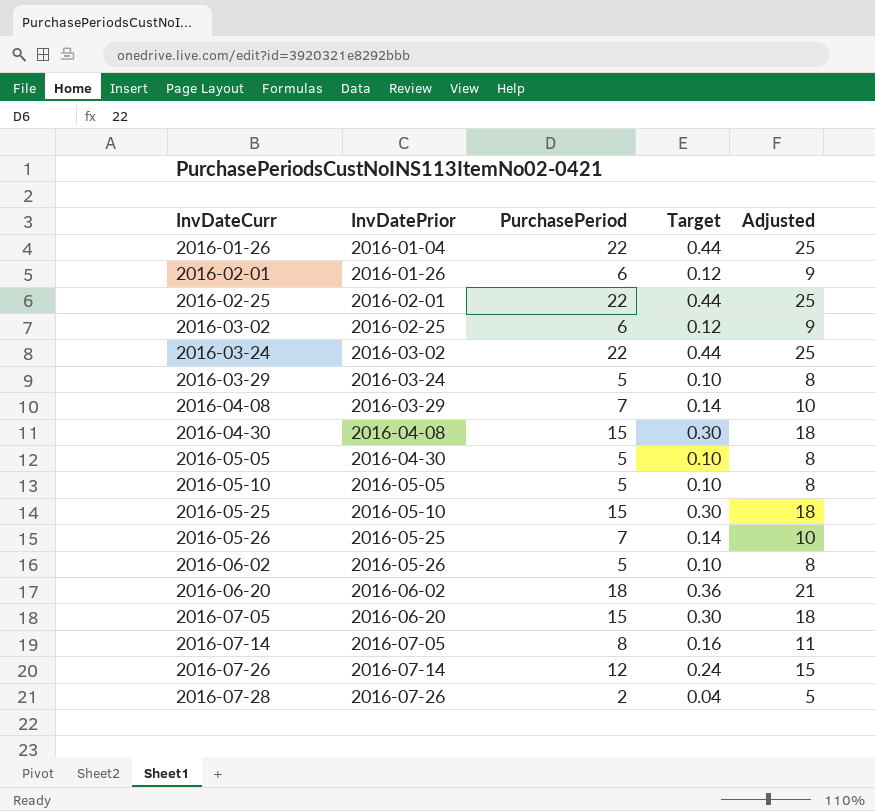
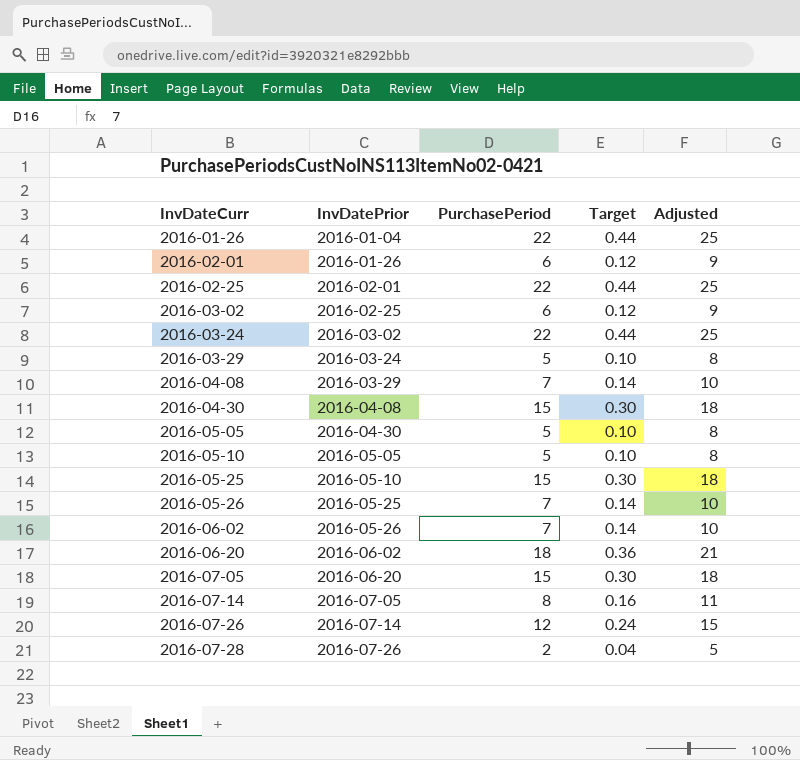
2016-06-02 | PurchasePeriod: 5 -> 7
2016-06-02 | Target: 0.10 -> 0.14
2016-06-02 | Adjusted: 8 -> 10

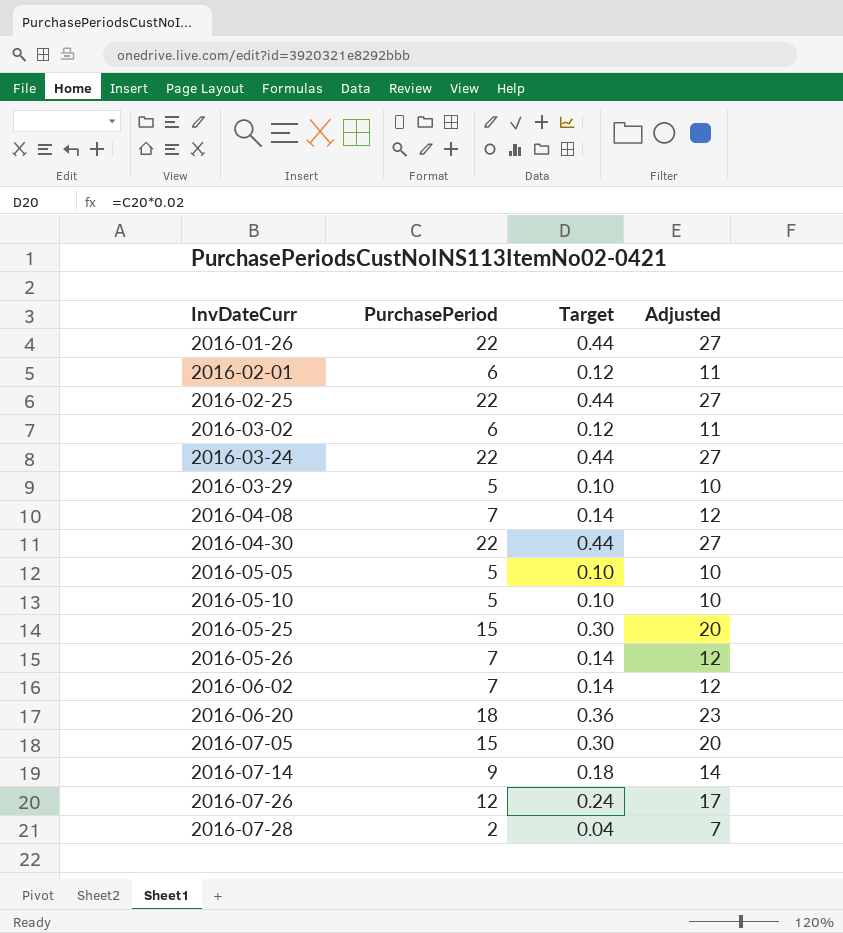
column InvDatePrior | position: 2 -> none
column Adjusted | formula: [PurchasePeriod] + 3 -> [PurchasePeriod] + 5
2016-04-30 | PurchasePeriod: 15 -> 22
2016-04-30 | Target: 0.30 -> 0.44
2016-07-14 | PurchasePeriod: 8 -> 9
2016-07-14 | Target: 0.16 -> 0.18

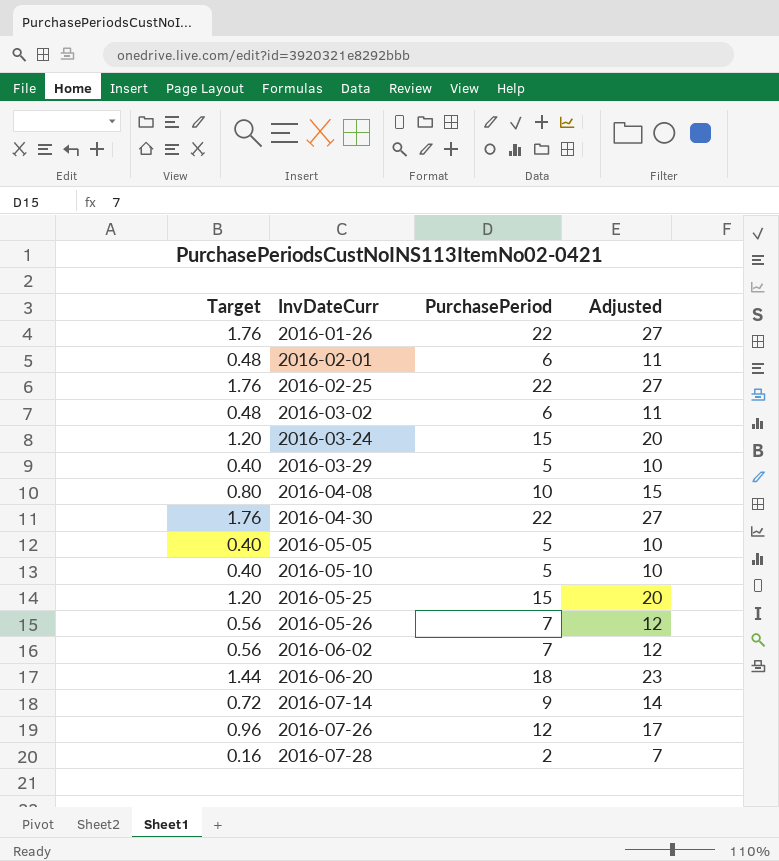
column Target | formula: [PurchasePeriod] * 0.02 -> [PurchasePeriod] * 0.08
column Target | position: 3 -> 1
row 2016-07-05: 15 | 0.30 | 20 -> none
2016-03-24 | PurchasePeriod: 22 -> 15
2016-03-24 | Adjusted: 27 -> 20
2016-04-08 | PurchasePeriod: 7 -> 10
2016-04-08 | Adjusted: 12 -> 15

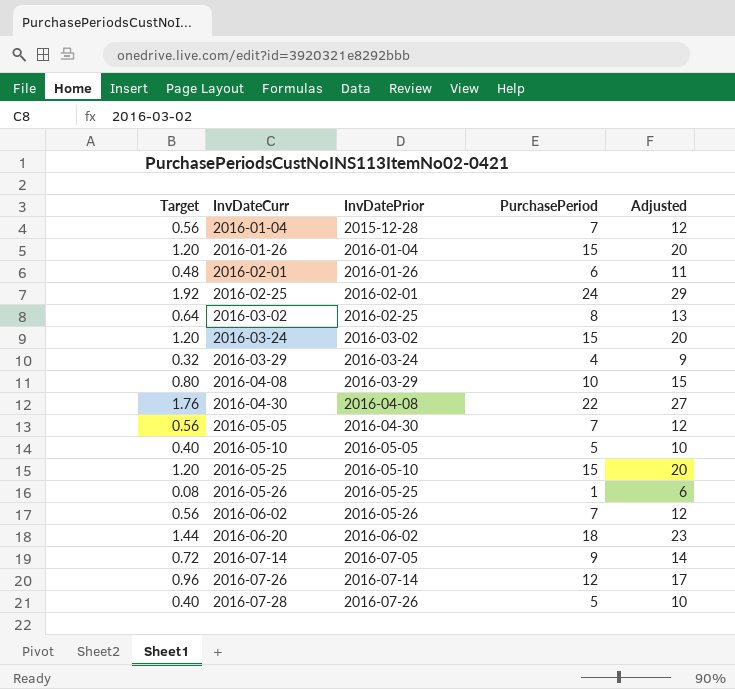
column InvDatePrior | position: none -> 3
row 2016-01-04: none -> 0.56 | 2015-12-28 | 7 | 12
2016-01-26 | Target: 1.76 -> 1.20
2016-01-26 | PurchasePeriod: 22 -> 15
2016-01-26 | Adjusted: 27 -> 20
2016-02-25 | Target: 1.76 -> 1.92
2016-02-25 | PurchasePeriod: 22 -> 24
2016-02-25 | Adjusted: 27 -> 29
2016-03-02 | Target: 0.48 -> 0.64
2016-03-02 | PurchasePeriod: 6 -> 8
2016-03-02 | Adjusted: 11 -> 13
2016-03-29 | Target: 0.40 -> 0.32
2016-03-29 | PurchasePeriod: 5 -> 4
2016-03-29 | Adjusted: 10 -> 9
2016-05-05 | Target: 0.40 -> 0.56
2016-05-05 | PurchasePeriod: 5 -> 7
2016-05-05 | Adjusted: 10 -> 12
2016-05-26 | Target: 0.56 -> 0.08
2016-05-26 | PurchasePeriod: 7 -> 1
2016-05-26 | Adjusted: 12 -> 6
2016-07-28 | Target: 0.16 -> 0.40
2016-07-28 | PurchasePeriod: 2 -> 5
2016-07-28 | Adjusted: 7 -> 10

